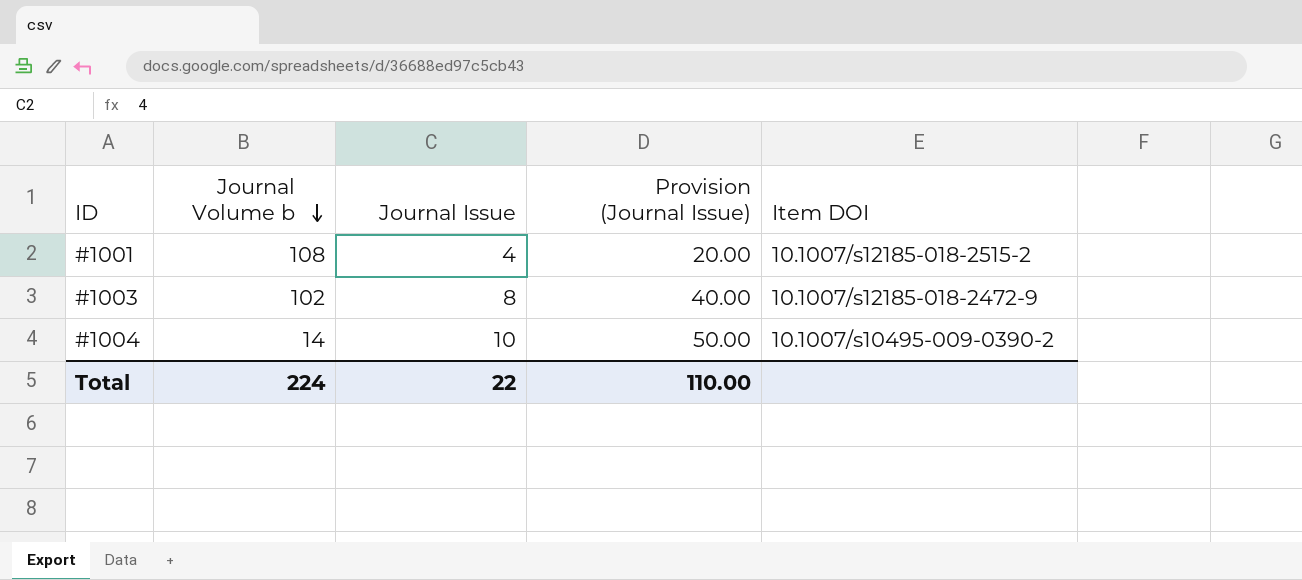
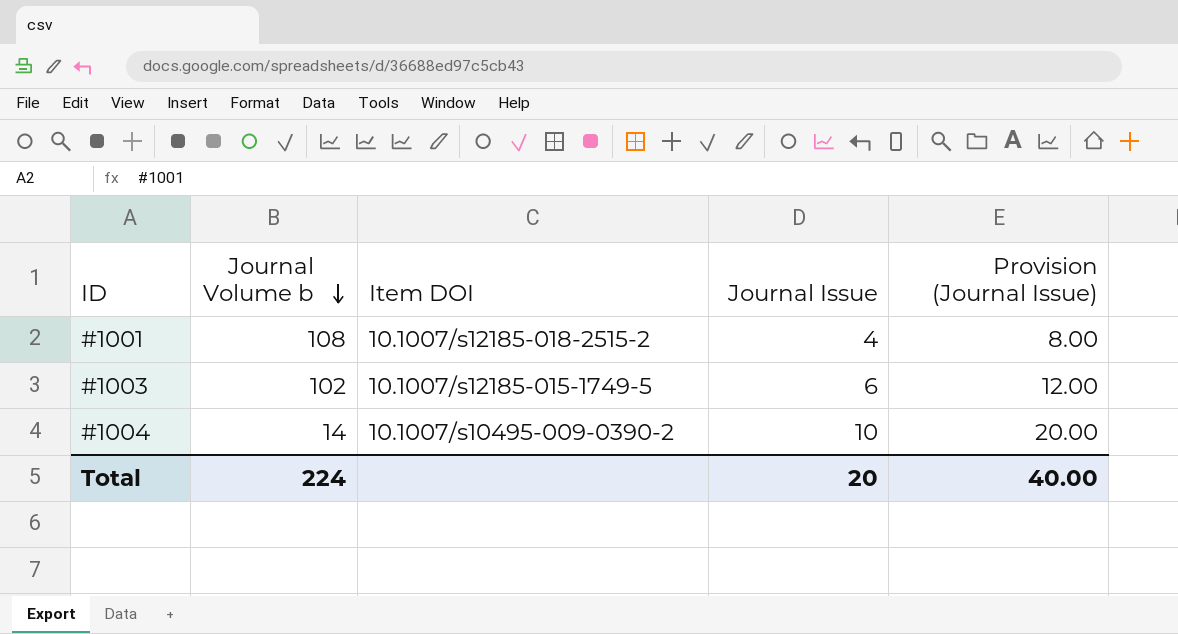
column Item DOI | position: 5 -> 3
column Provision (Journal Issue) | formula: [Journal Issue] * 5 -> [Journal Issue] * 2
#1003 | Item DOI: 10.1007/s12185-018-2472-9 -> 10.1007/s12185-015-1749-5
#1003 | Journal Issue: 8 -> 6
Total | Journal Issue: 22 -> 20
Total | Provision (Journal Issue): 110.00 -> 40.00

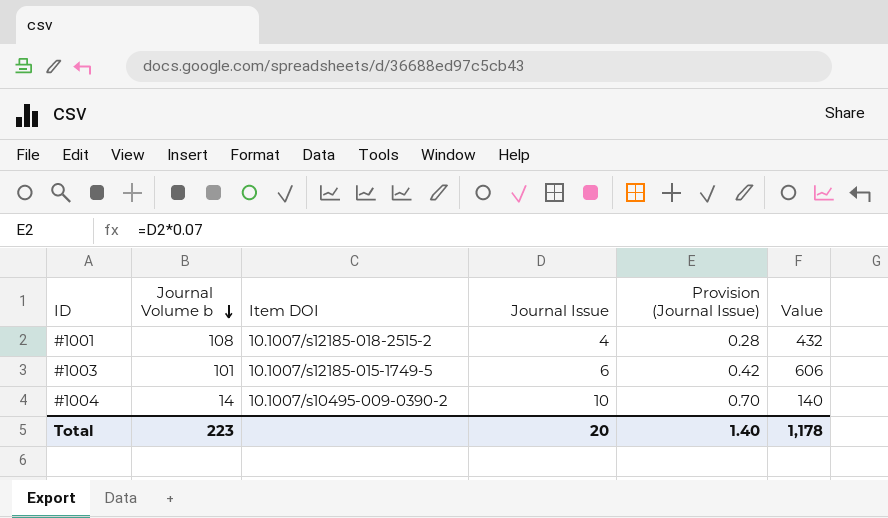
column Provision (Journal Issue) | formula: [Journal Issue] * 2 -> [Journal Issue] * 0.07
column Value | formula: none -> [Journal Volume b] * [Journal Issue]
#1003 | Journal Volume b: 102 -> 101
Total | Journal Volume b: 224 -> 223
Total | Provision (Journal Issue): 40.00 -> 1.40

